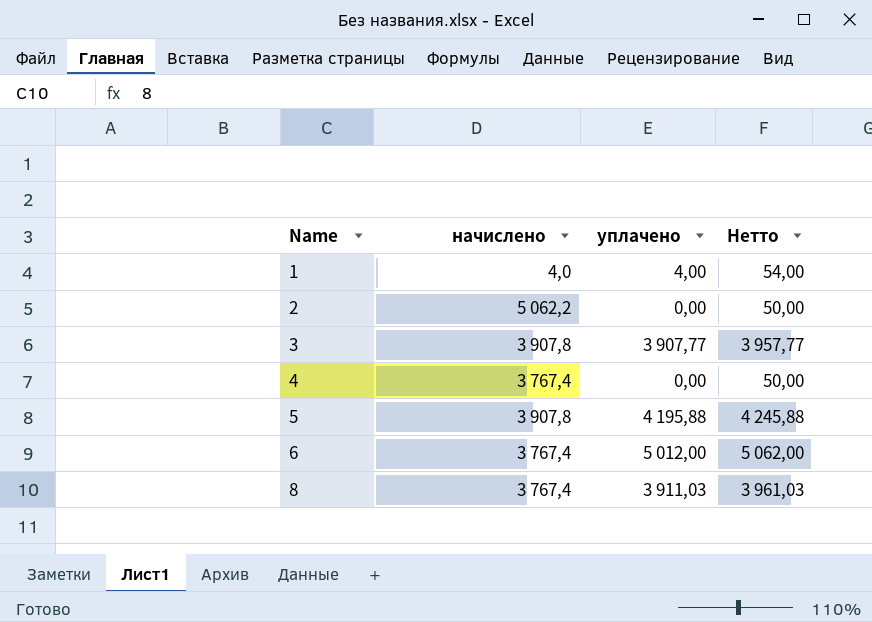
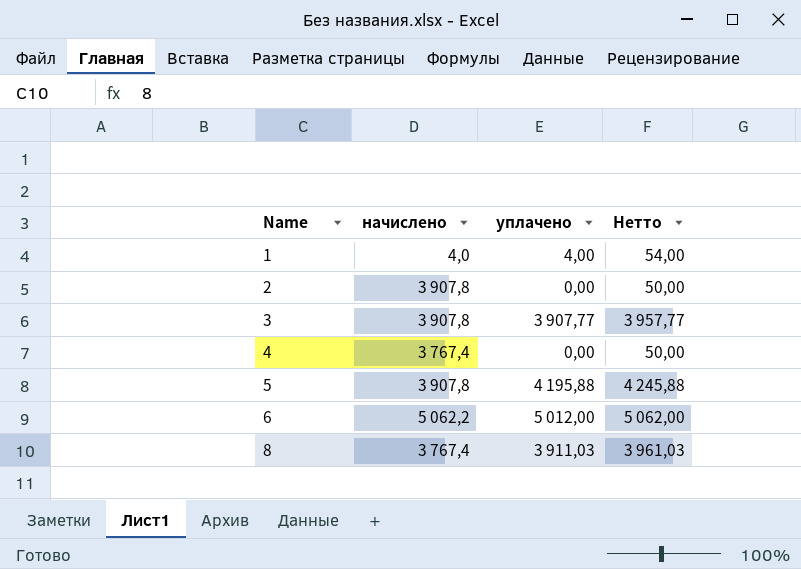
2 | начислено: 5 062,2 -> 3 907,8
6 | начислено: 3 767,4 -> 5 062,2

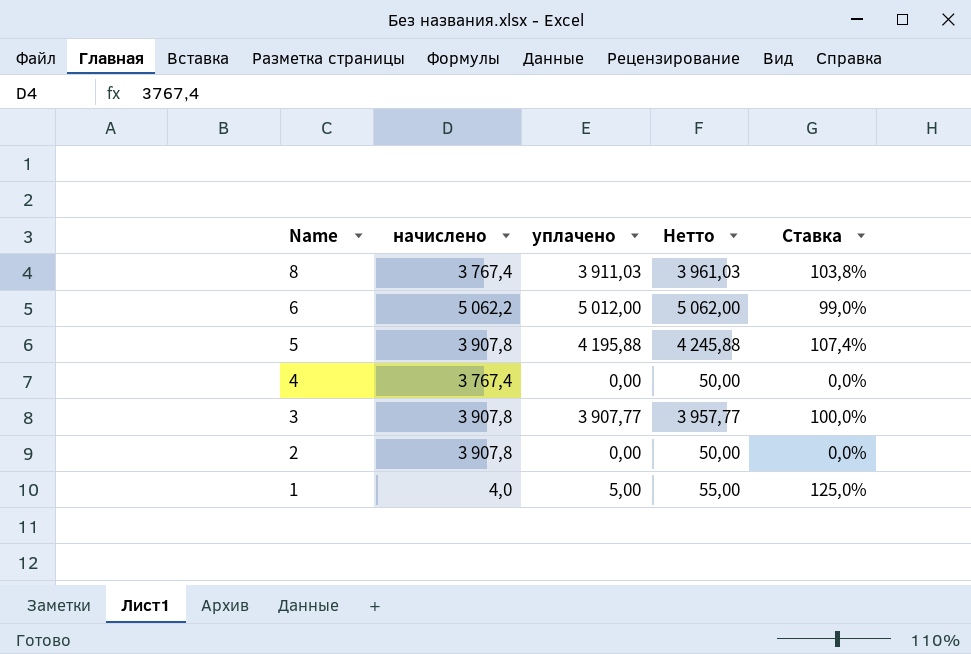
row order: Name ascending -> Name descending
column Ставка | formula: none -> [уплачено] / [начислено]
1 | уплачено: 4,00 -> 5,00
1 | Нетто: 54,00 -> 55,00

